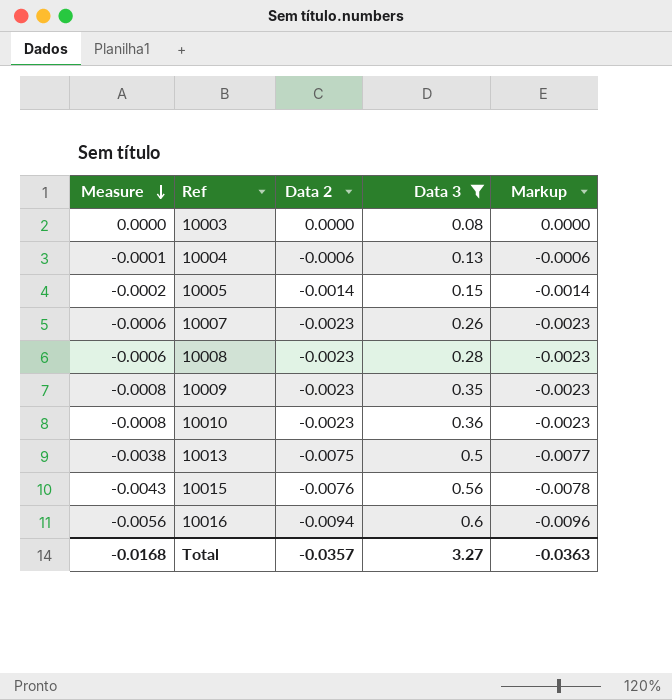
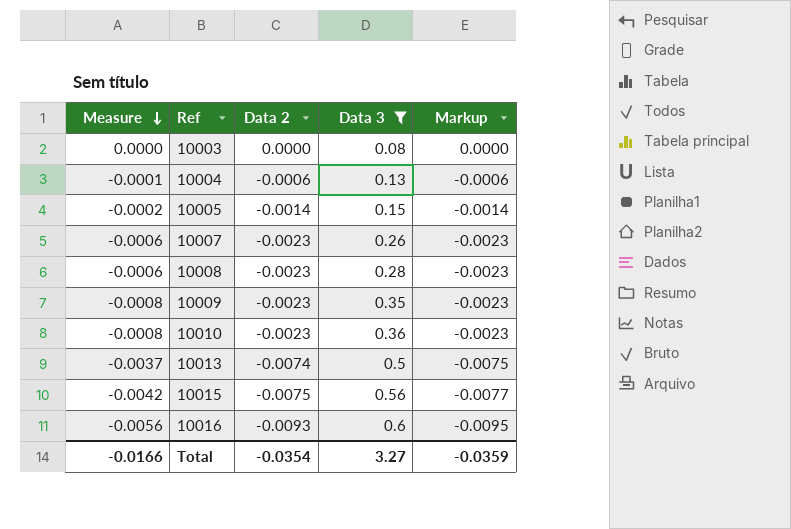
10013 | Measure: -0.0038 -> -0.0037
10013 | Data 2: -0.0075 -> -0.0074
10013 | Markup: -0.0077 -> -0.0075
10015 | Measure: -0.0043 -> -0.0042
10015 | Data 2: -0.0076 -> -0.0075
10015 | Markup: -0.0078 -> -0.0077
10016 | Data 2: -0.0094 -> -0.0093
10016 | Markup: -0.0096 -> -0.0095
Total | Measure: -0.0168 -> -0.0166
Total | Data 2: -0.0357 -> -0.0354
Total | Markup: -0.0363 -> -0.0359

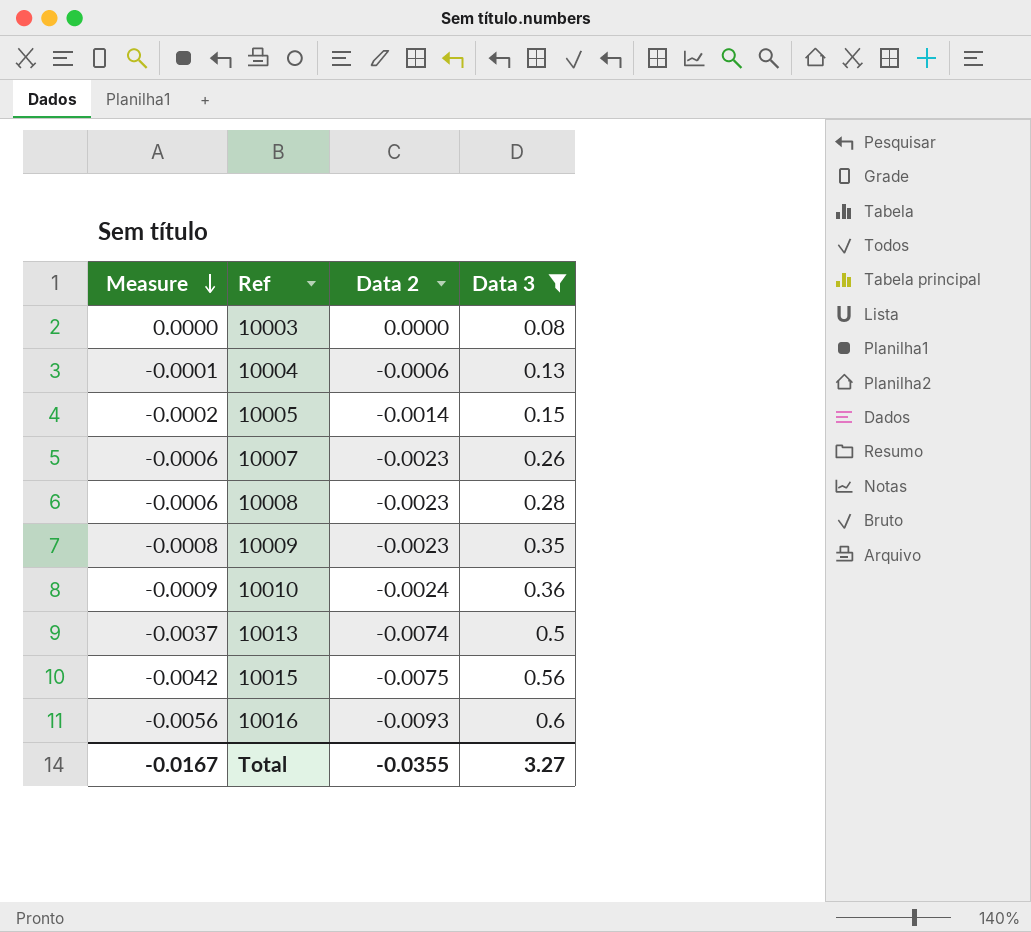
column Markup | formula: [Data 2] * 1.02 -> none
10010 | Measure: -0.0008 -> -0.0009
10010 | Data 2: -0.0023 -> -0.0024
Total | Measure: -0.0166 -> -0.0167
Total | Data 2: -0.0354 -> -0.0355

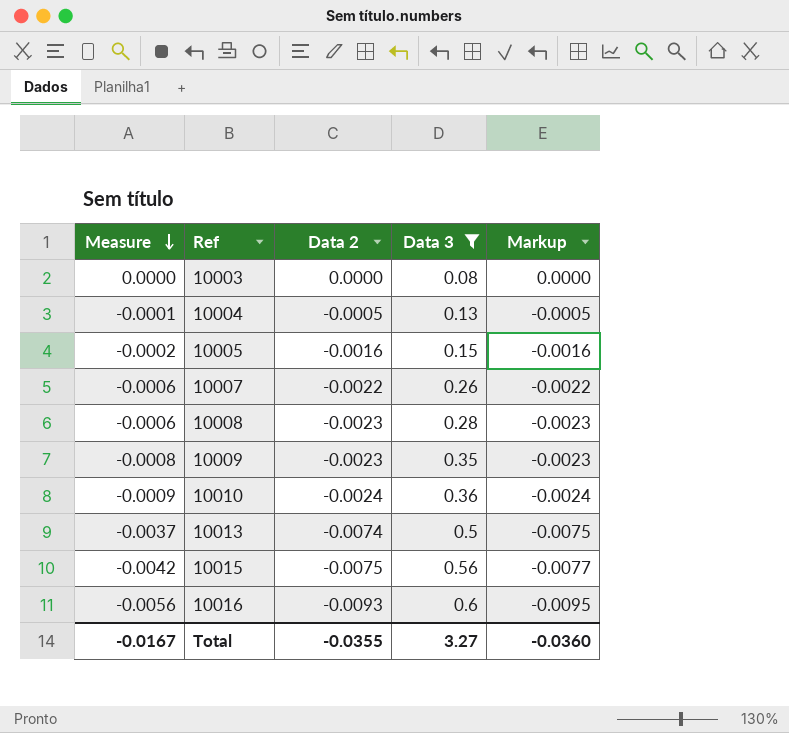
column Markup | formula: none -> [Data 2] * 1.02
10004 | Data 2: -0.0006 -> -0.0005
10005 | Data 2: -0.0014 -> -0.0016
10007 | Data 2: -0.0023 -> -0.0022

